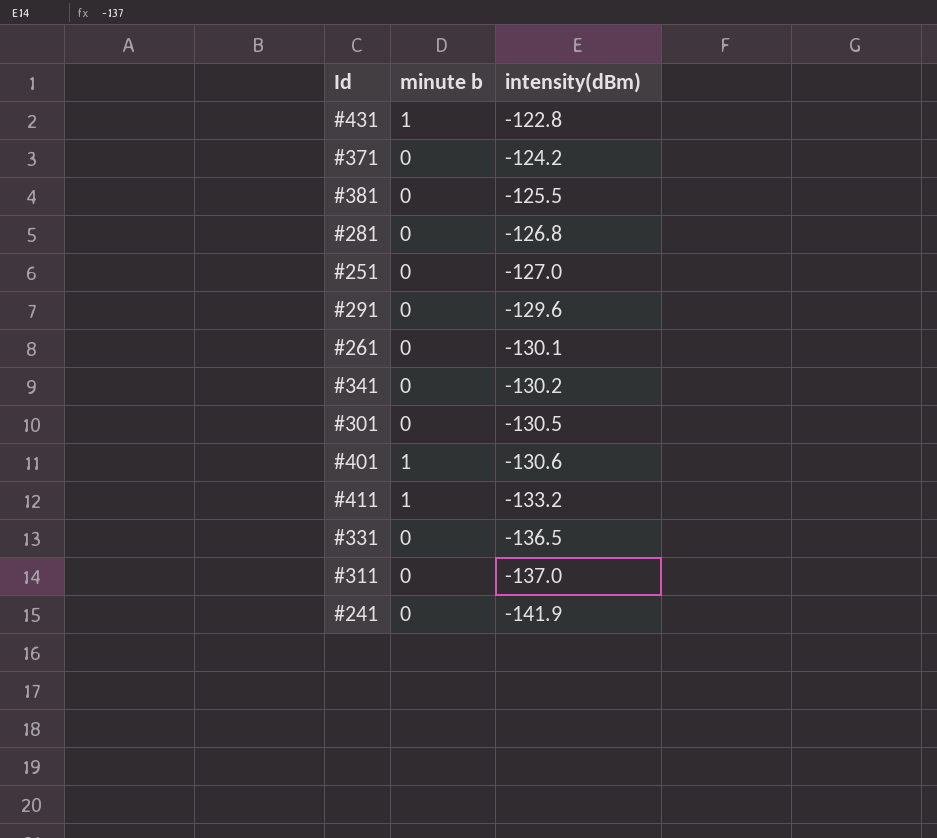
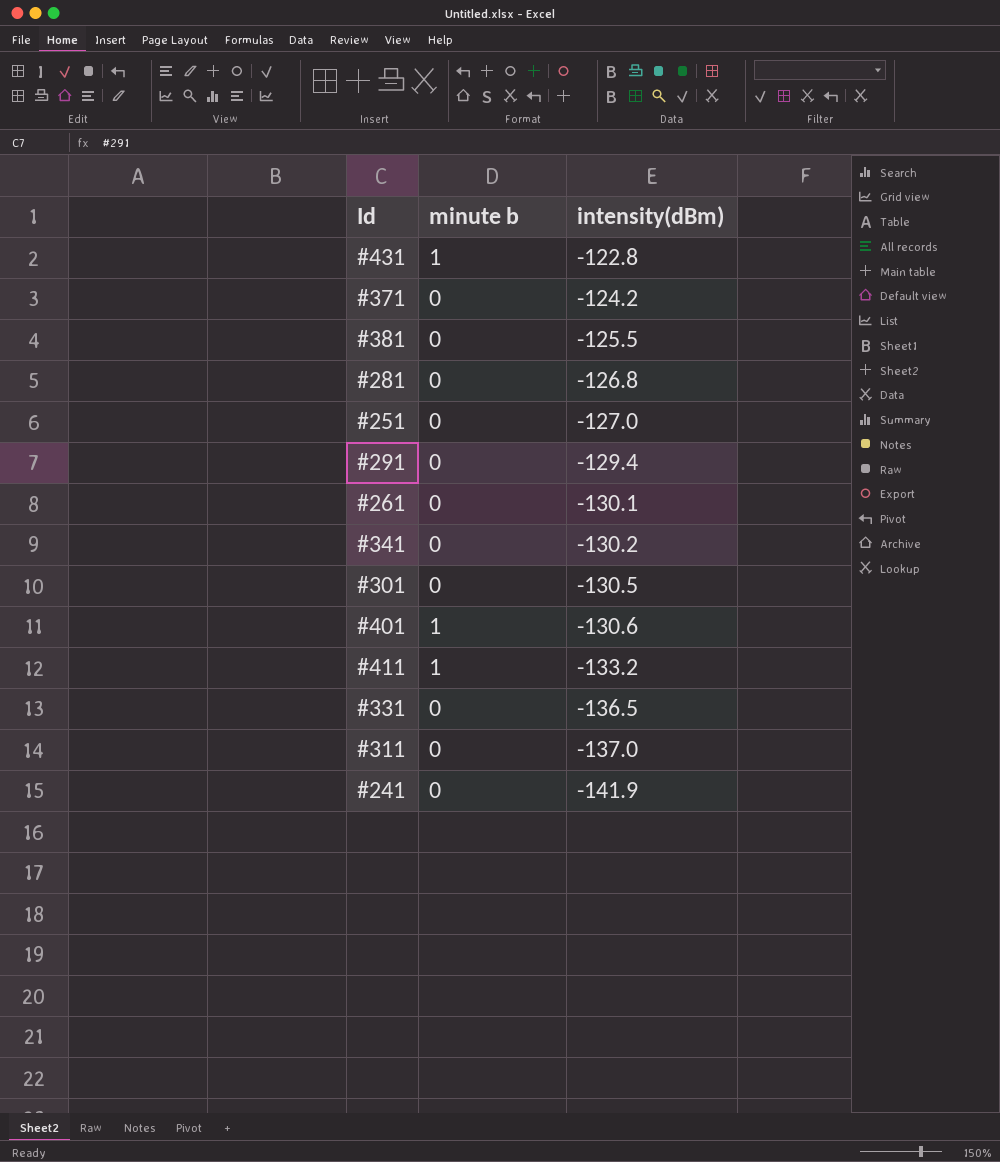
#291 | intensity(dBm): -129.6 -> -129.4

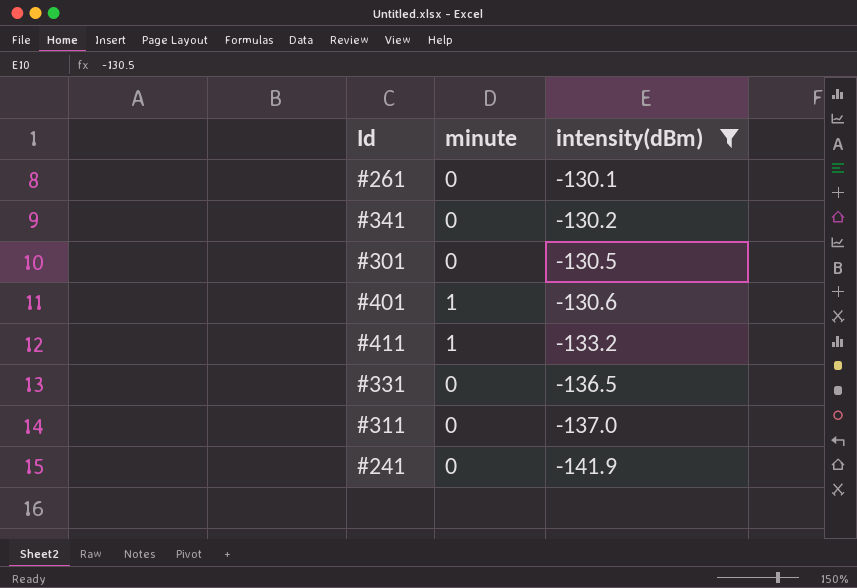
filter: none -> intensity(dBm) <= -130.1
column name: minute b -> minute

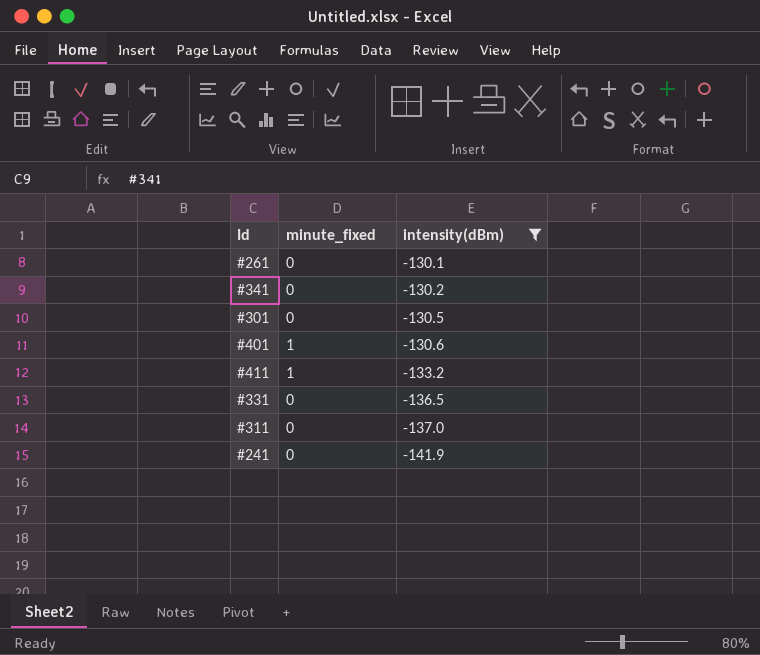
column name: minute -> minute_fixed

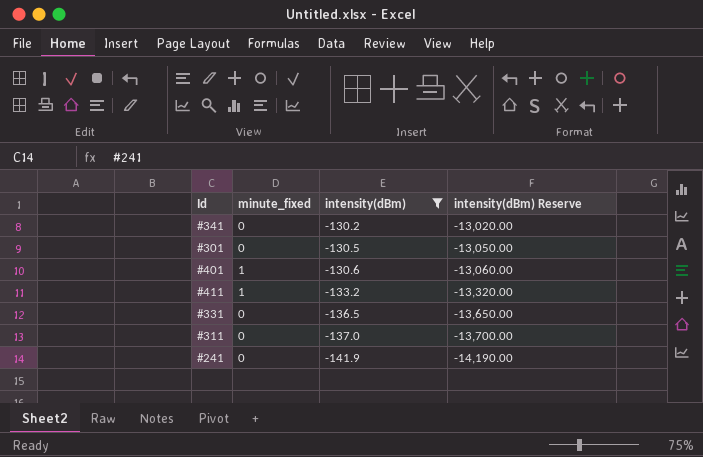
column intensity(dBm) Reserve | formula: none -> [intensity(dBm)] * 100
row #261: 0 | -130.1 -> none

